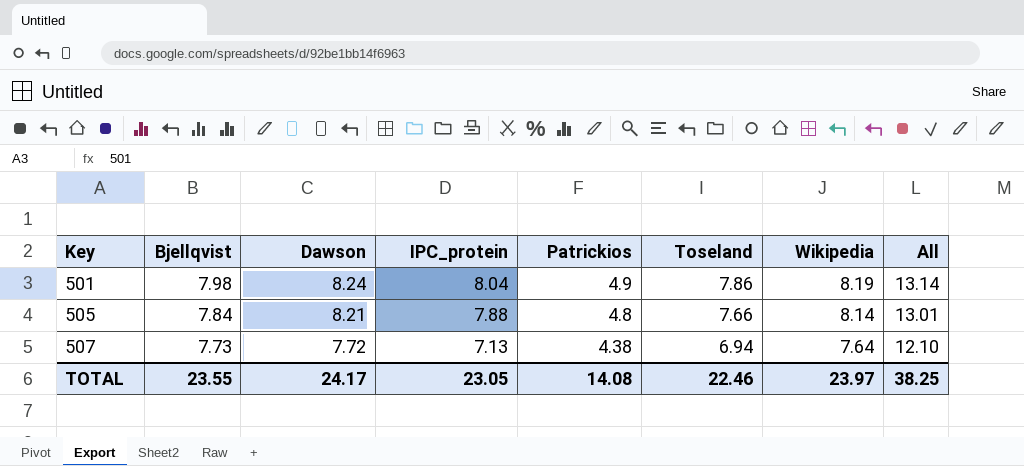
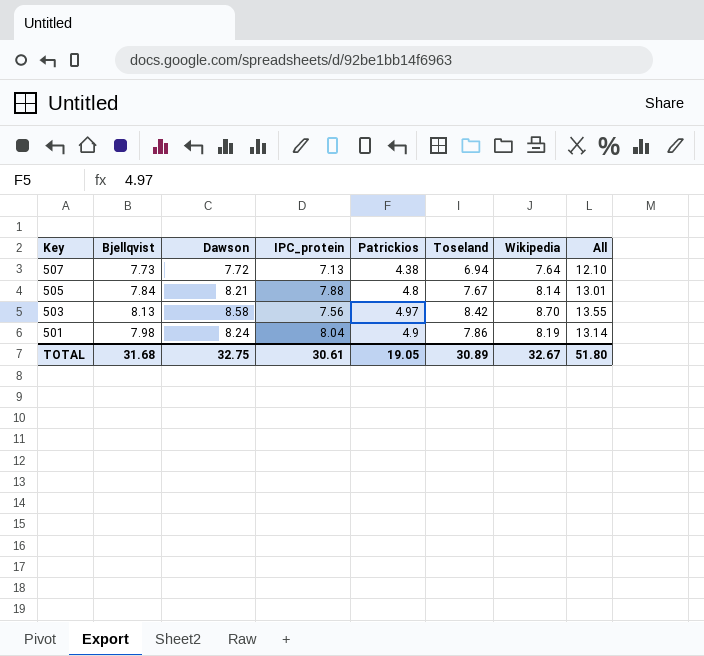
row order: Key ascending -> Key descending
505 | Toseland: 7.66 -> 7.67
row 503: none -> 8.13 | 8.58 | 7.56 | 4.97 | 8.42 | 8.70 | 13.55
TOTAL | Bjellqvist: 23.55 -> 31.68
TOTAL | Dawson: 24.17 -> 32.75
TOTAL | IPC_protein: 23.05 -> 30.61
TOTAL | Patrickios: 14.08 -> 19.05
TOTAL | Toseland: 22.46 -> 30.89
TOTAL | Wikipedia: 23.97 -> 32.67
TOTAL | All: 38.25 -> 51.80

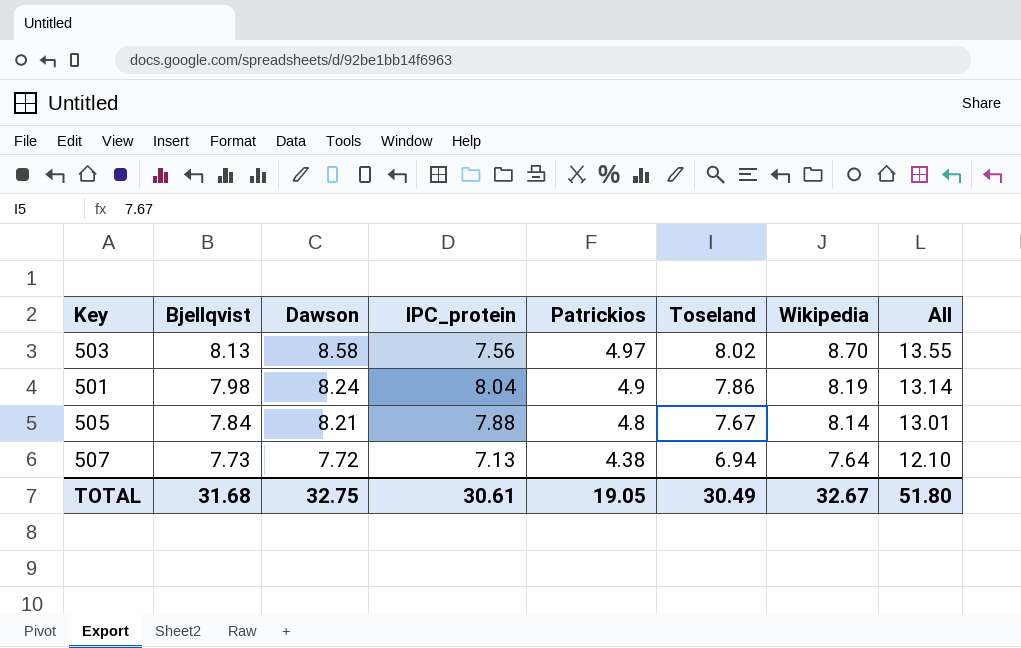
row order: Key descending -> Bjellqvist descending
503 | Toseland: 8.42 -> 8.02
TOTAL | Toseland: 30.89 -> 30.49

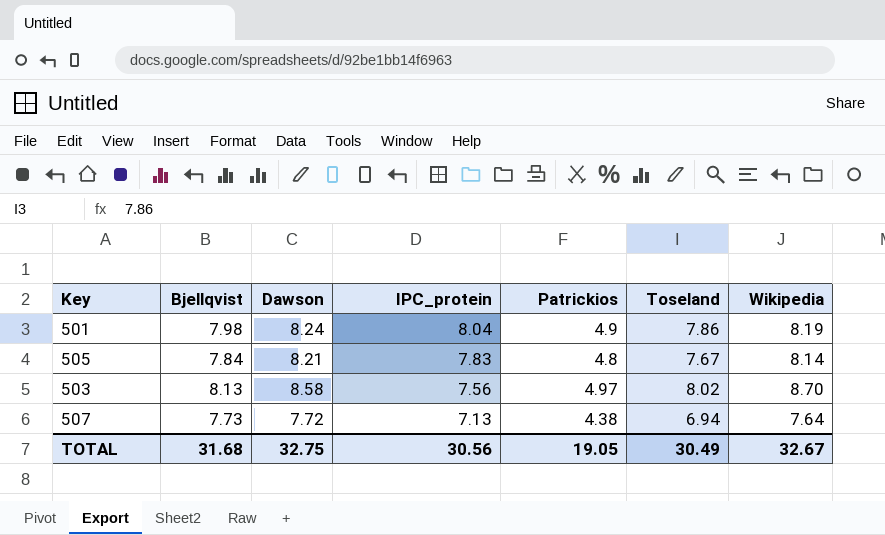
row order: Bjellqvist descending -> IPC_protein descending
column All | formula: [Dawson] + [Patrickios] -> none
505 | IPC_protein: 7.88 -> 7.83
TOTAL | IPC_protein: 30.61 -> 30.56

